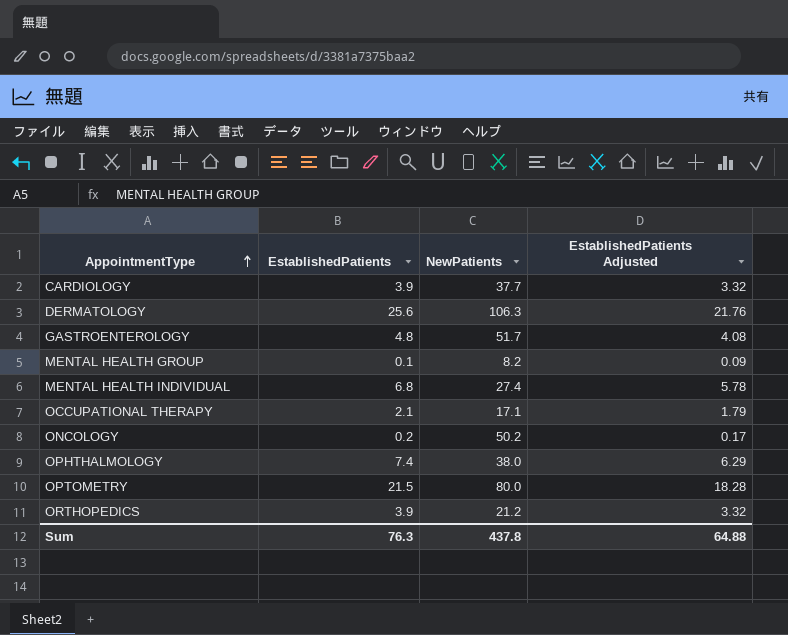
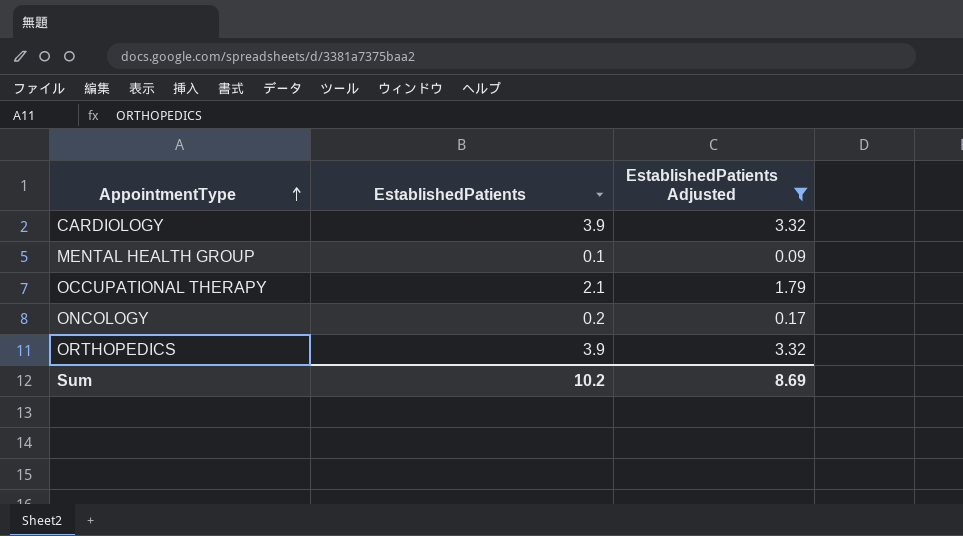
filter: none -> EstablishedPatients Adjusted <= 3.32
column NewPatients | position: 3 -> none
Sum | EstablishedPatients: 76.3 -> 10.2
Sum | EstablishedPatients Adjusted: 64.88 -> 8.69

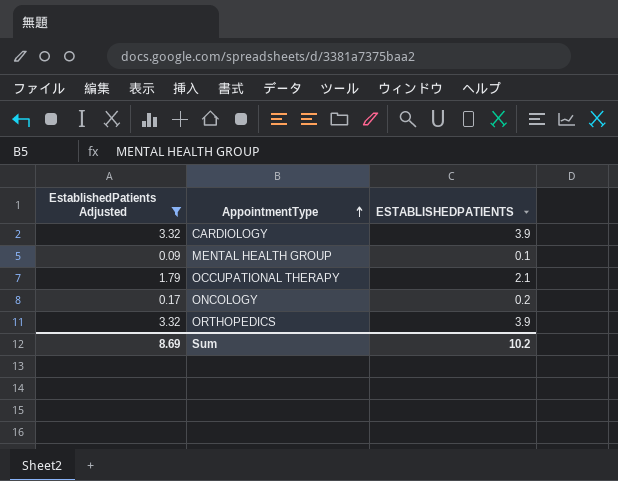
column EstablishedPatients Adjusted | position: 3 -> 1
column name: EstablishedPatients -> ESTABLISHEDPATIENTS

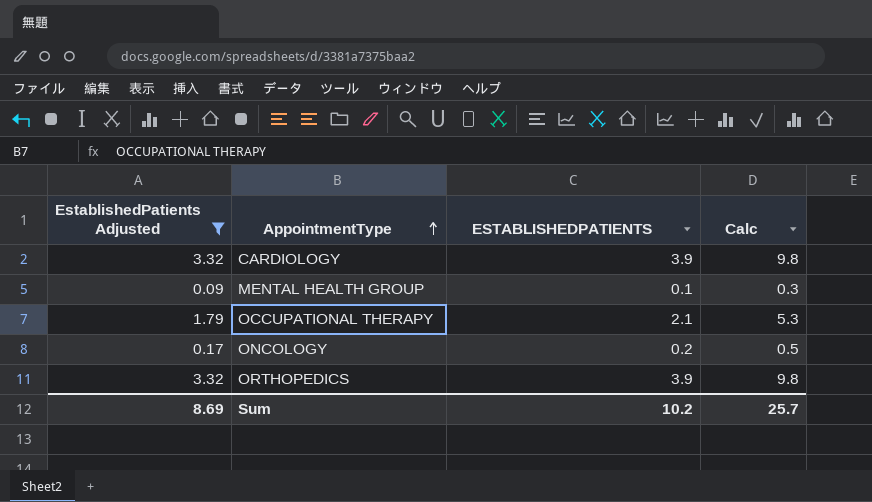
column Calc | formula: none -> [ESTABLISHEDPATIENTS] * 2.5

